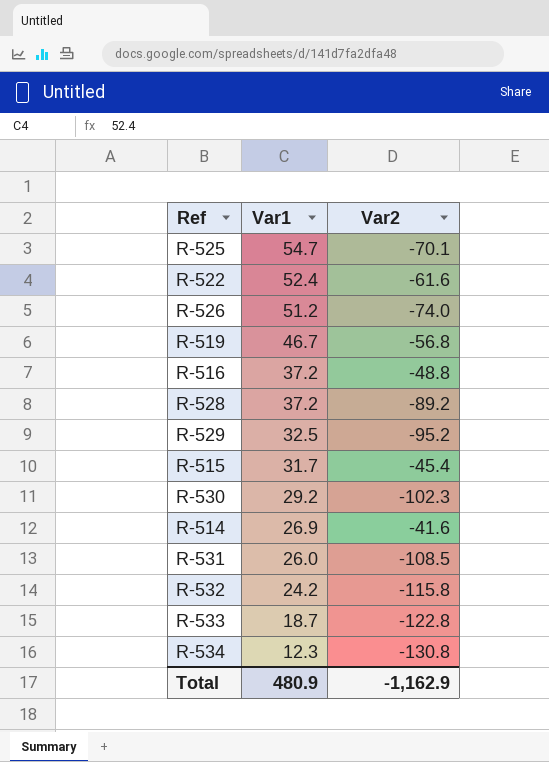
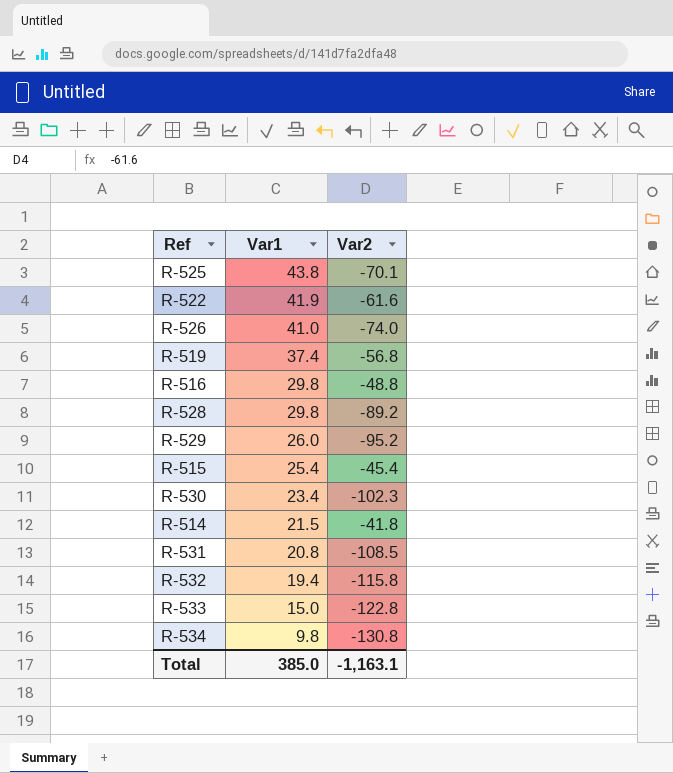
R-525 | Var1: 54.7 -> 43.8
R-522 | Var1: 52.4 -> 41.9
R-526 | Var1: 51.2 -> 41.0
R-519 | Var1: 46.7 -> 37.4
R-516 | Var1: 37.2 -> 29.8
R-528 | Var1: 37.2 -> 29.8
R-529 | Var1: 32.5 -> 26.0
R-515 | Var1: 31.7 -> 25.4
R-530 | Var1: 29.2 -> 23.4
R-514 | Var1: 26.9 -> 21.5
R-514 | Var2: -41.6 -> -41.8
R-531 | Var1: 26.0 -> 20.8
R-532 | Var1: 24.2 -> 19.4
R-533 | Var1: 18.7 -> 15.0
R-534 | Var1: 12.3 -> 9.8
Total | Var1: 480.9 -> 385.0
Total | Var2: -1,162.9 -> -1,163.1

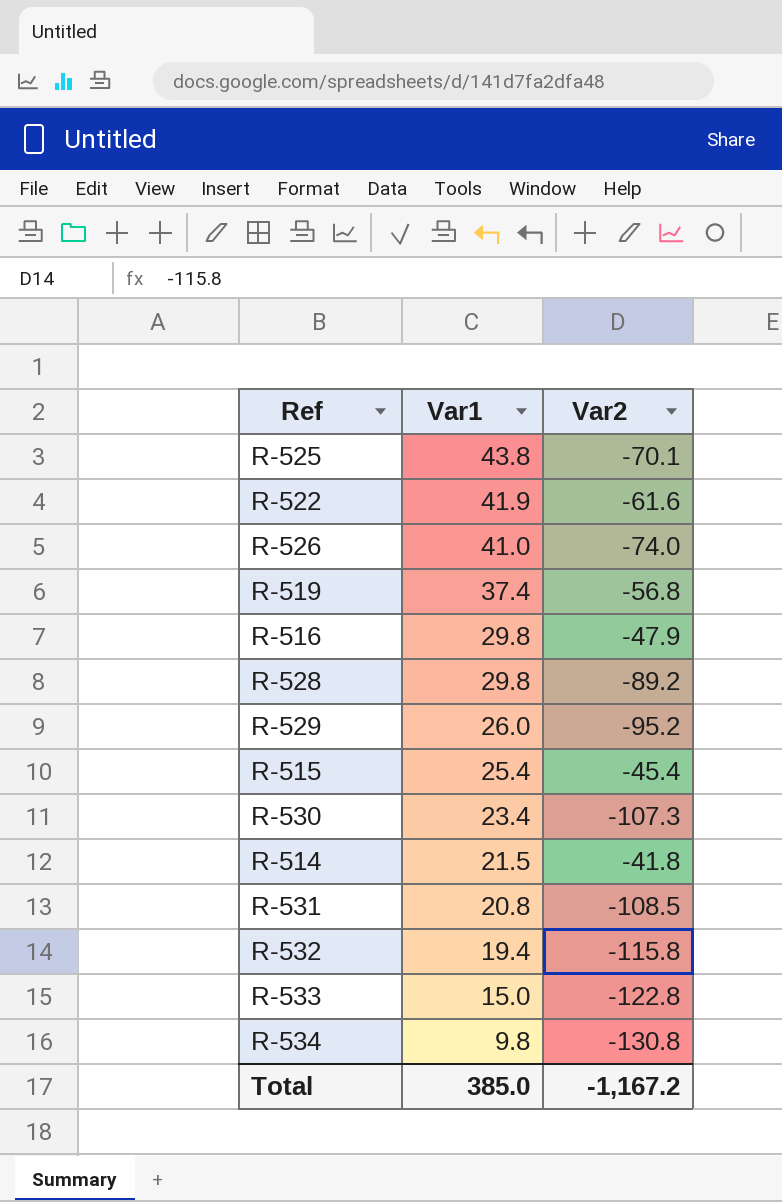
R-516 | Var2: -48.8 -> -47.9
R-530 | Var2: -102.3 -> -107.3
Total | Var2: -1,163.1 -> -1,167.2

